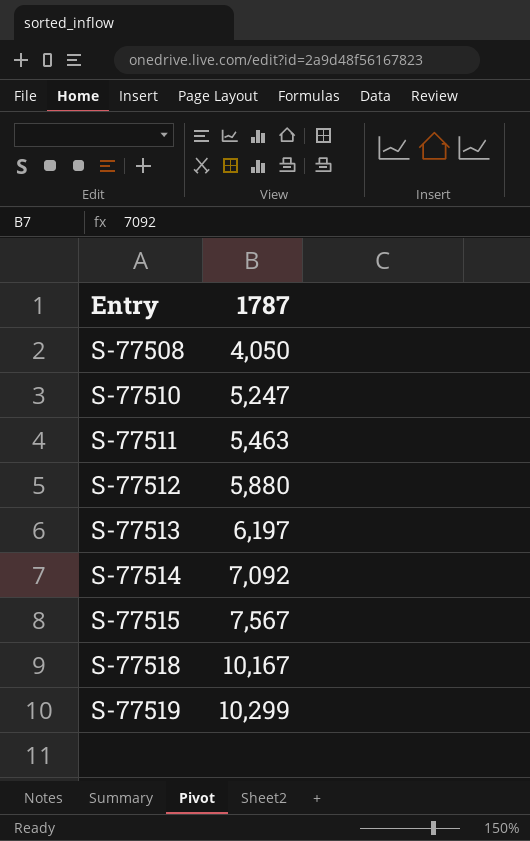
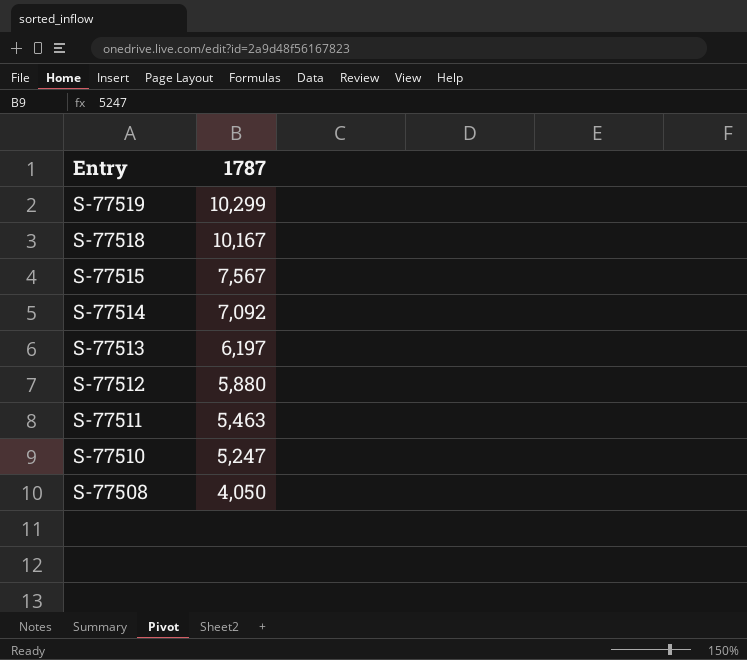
row order: Entry ascending -> Entry descending

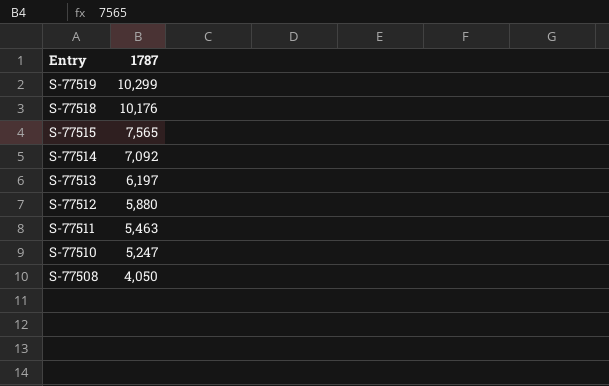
S-77518 | 1787: 10,167 -> 10,176
S-77515 | 1787: 7,567 -> 7,565

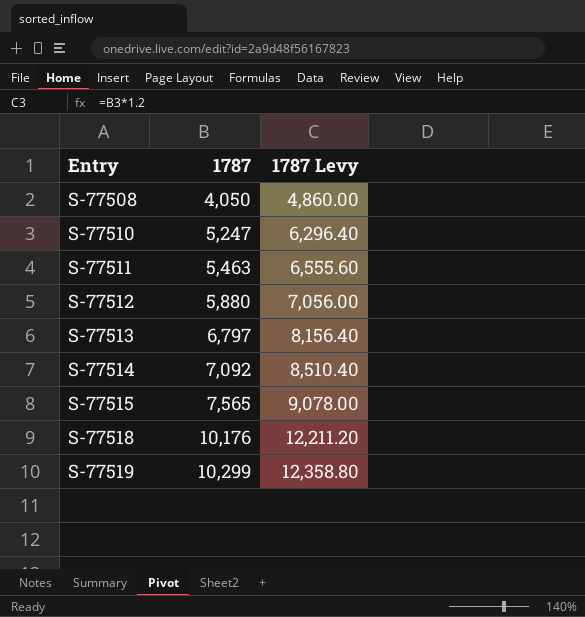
row order: Entry descending -> Entry ascending
column 1787 Levy | formula: none -> [1787] * 1.2
S-77513 | 1787: 6,197 -> 6,797

